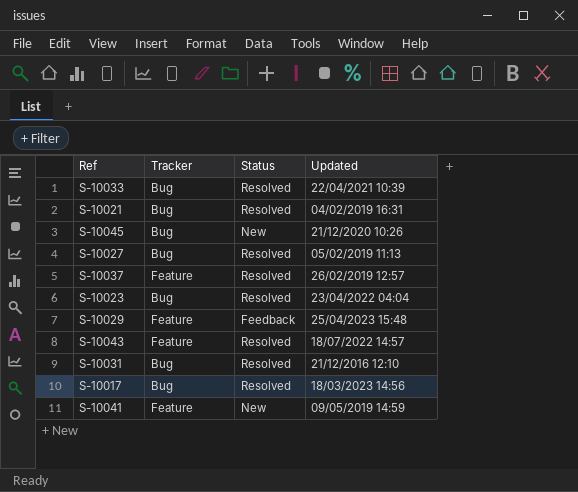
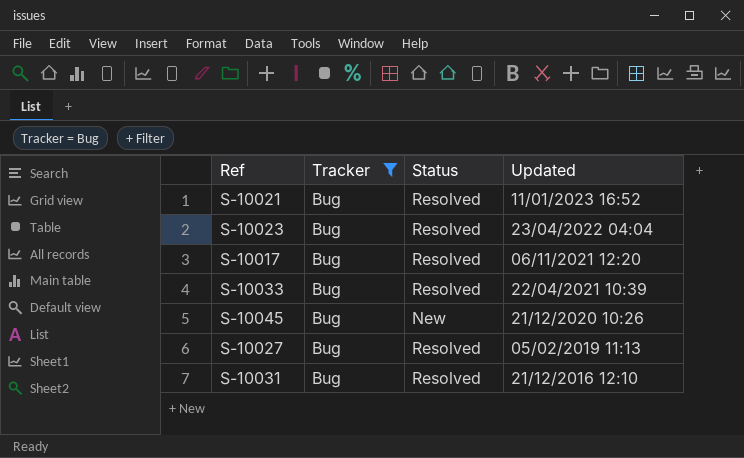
filter: none -> Tracker = Bug
row order: none -> Updated descending
S-10021 | Updated: 04/02/2019 16:31 -> 11/01/2023 16:52
S-10017 | Updated: 18/03/2023 14:56 -> 06/11/2021 12:20

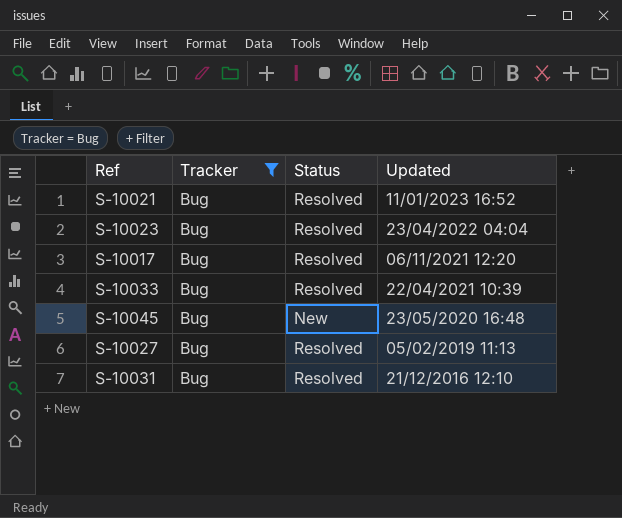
S-10045 | Updated: 21/12/2020 10:26 -> 23/05/2020 16:48

